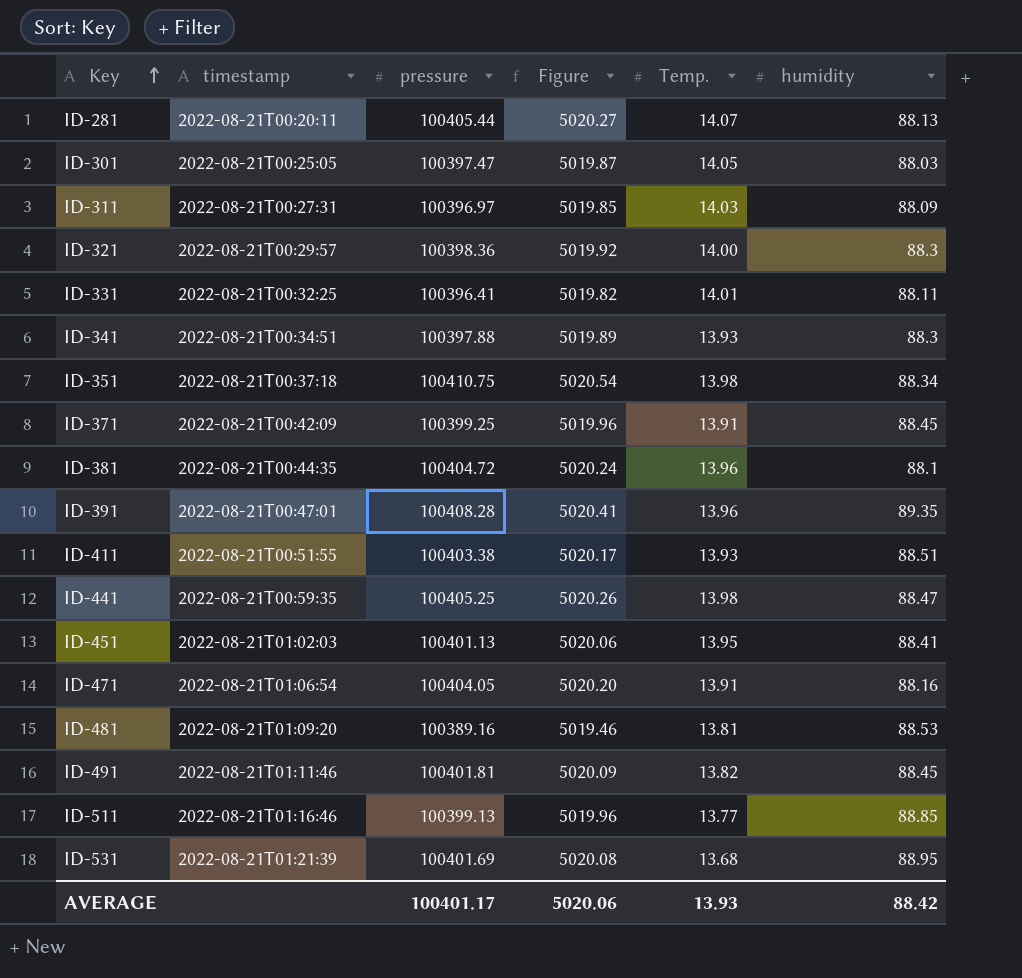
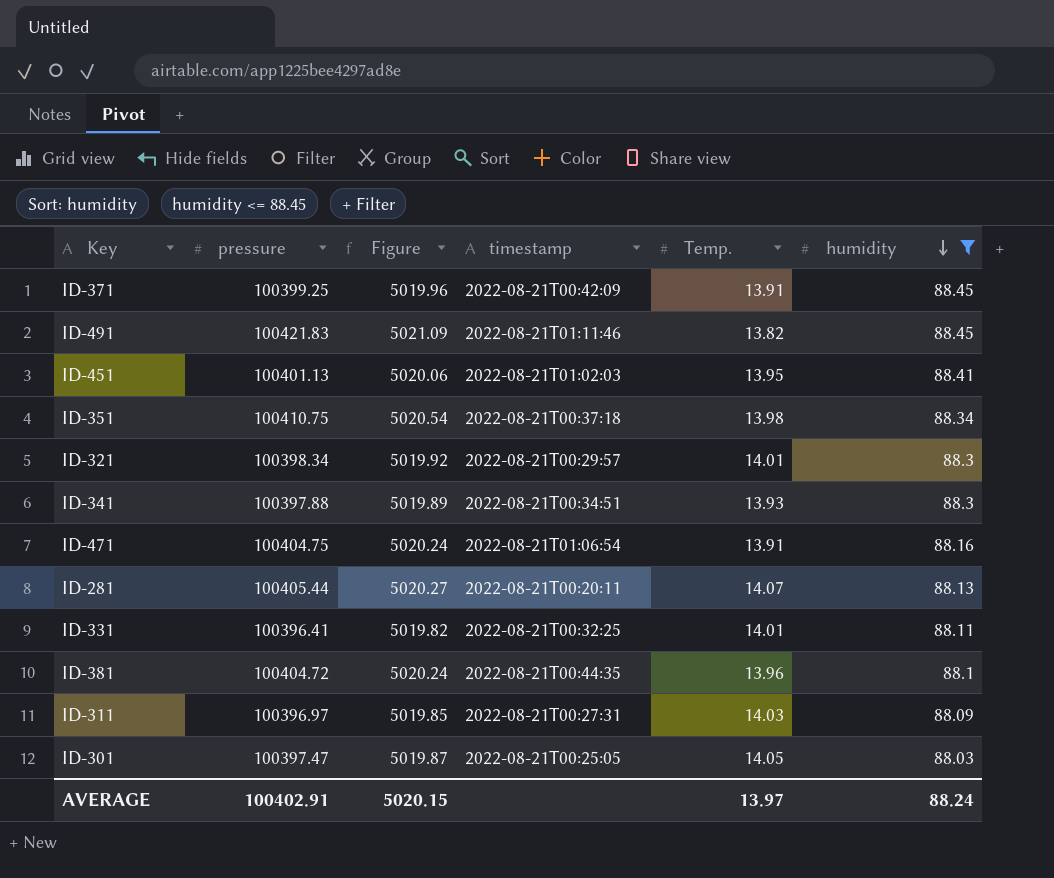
filter: none -> humidity <= 88.45
row order: Key ascending -> humidity descending
column timestamp | position: 2 -> 4
ID-491 | pressure: 100401.81 -> 100421.83
ID-491 | Figure: 5020.09 -> 5021.09
ID-321 | pressure: 100398.36 -> 100398.34
ID-321 | Temp.: 14.00 -> 14.01
ID-471 | pressure: 100404.05 -> 100404.75
ID-471 | Figure: 5020.20 -> 5020.24
AVERAGE | pressure: 100401.17 -> 100402.91
AVERAGE | Figure: 5020.06 -> 5020.15
AVERAGE | Temp.: 13.93 -> 13.97
AVERAGE | humidity: 88.42 -> 88.24

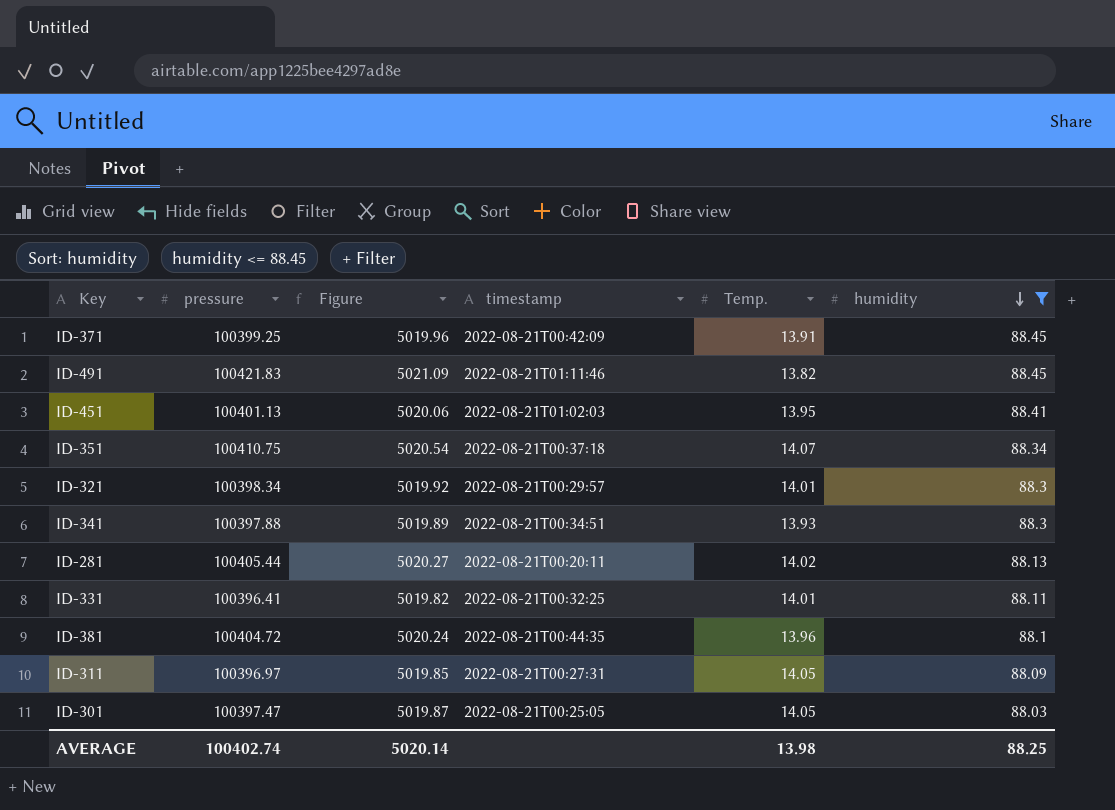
row ID-471: 100404.75 | 5020.24 | 2022-08-21T01:06:54 | 13.91 | 88.16 -> none
ID-351 | Temp.: 13.98 -> 14.07
ID-281 | Temp.: 14.07 -> 14.02
ID-311 | Temp.: 14.03 -> 14.05
AVERAGE | pressure: 100402.91 -> 100402.74
AVERAGE | Figure: 5020.15 -> 5020.14
AVERAGE | Temp.: 13.97 -> 13.98
AVERAGE | humidity: 88.24 -> 88.25

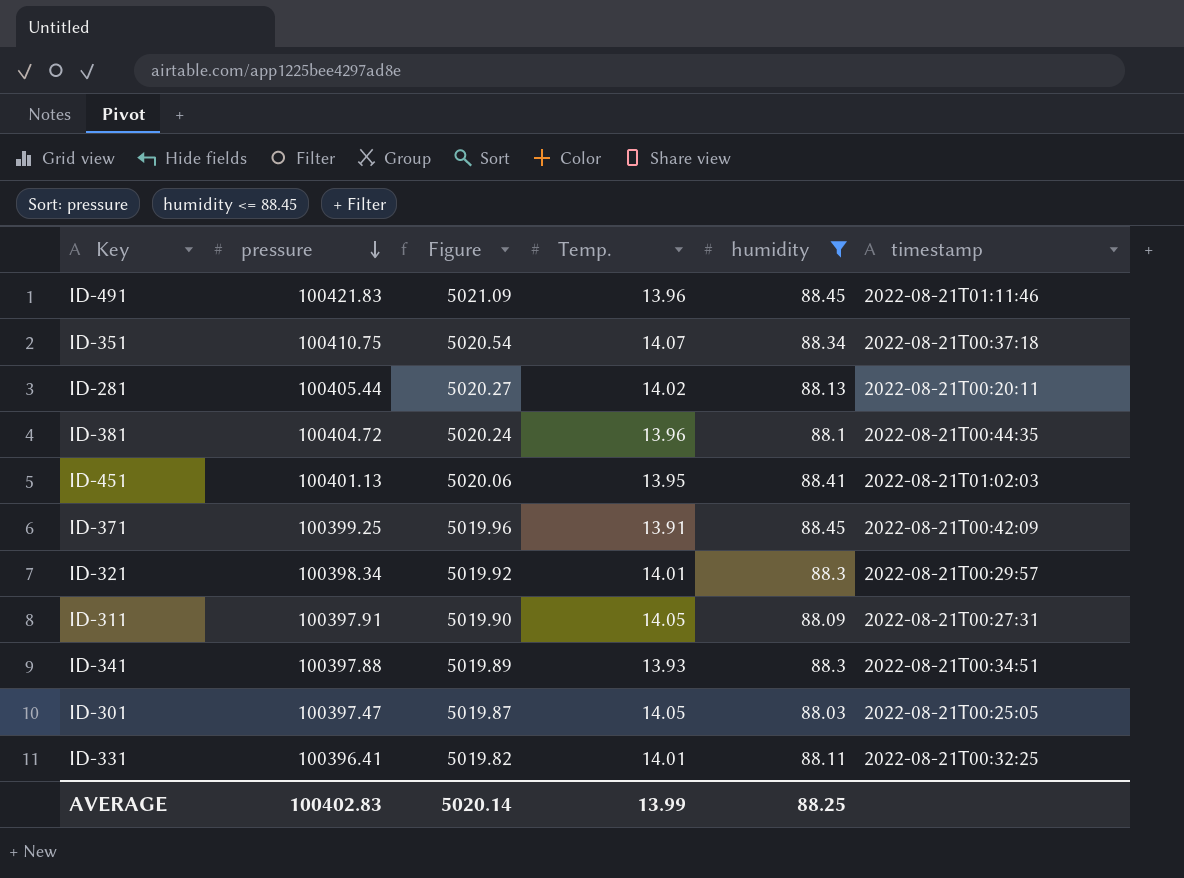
row order: humidity descending -> pressure descending
column timestamp | position: 4 -> 6
ID-491 | Temp.: 13.82 -> 13.96
ID-311 | pressure: 100396.97 -> 100397.91
ID-311 | Figure: 5019.85 -> 5019.90
AVERAGE | pressure: 100402.74 -> 100402.83
AVERAGE | Temp.: 13.98 -> 13.99

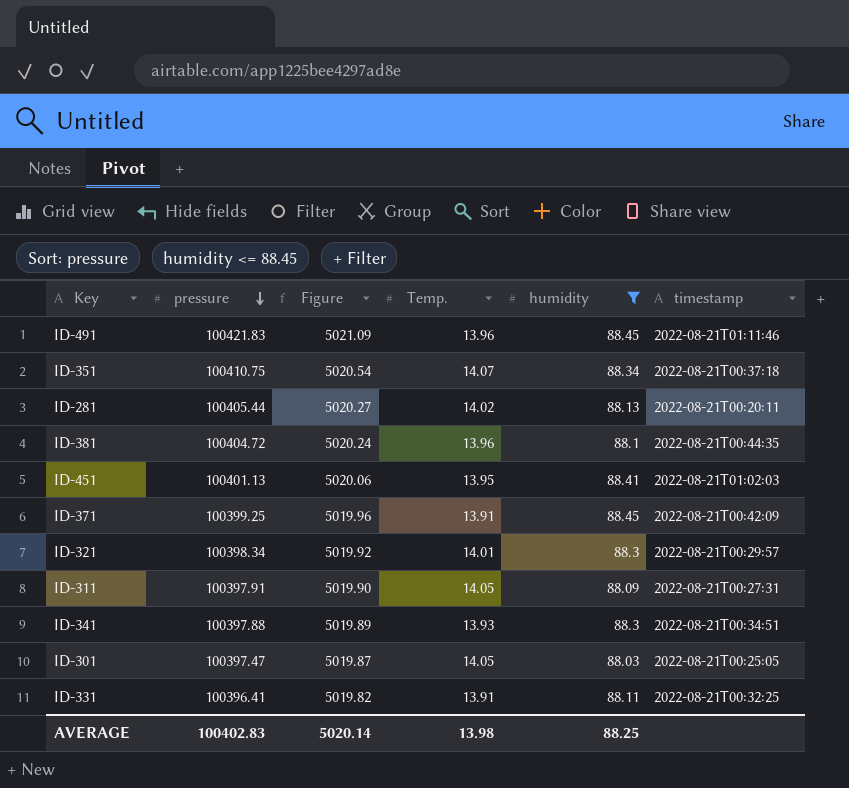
ID-331 | Temp.: 14.01 -> 13.91
AVERAGE | Temp.: 13.99 -> 13.98

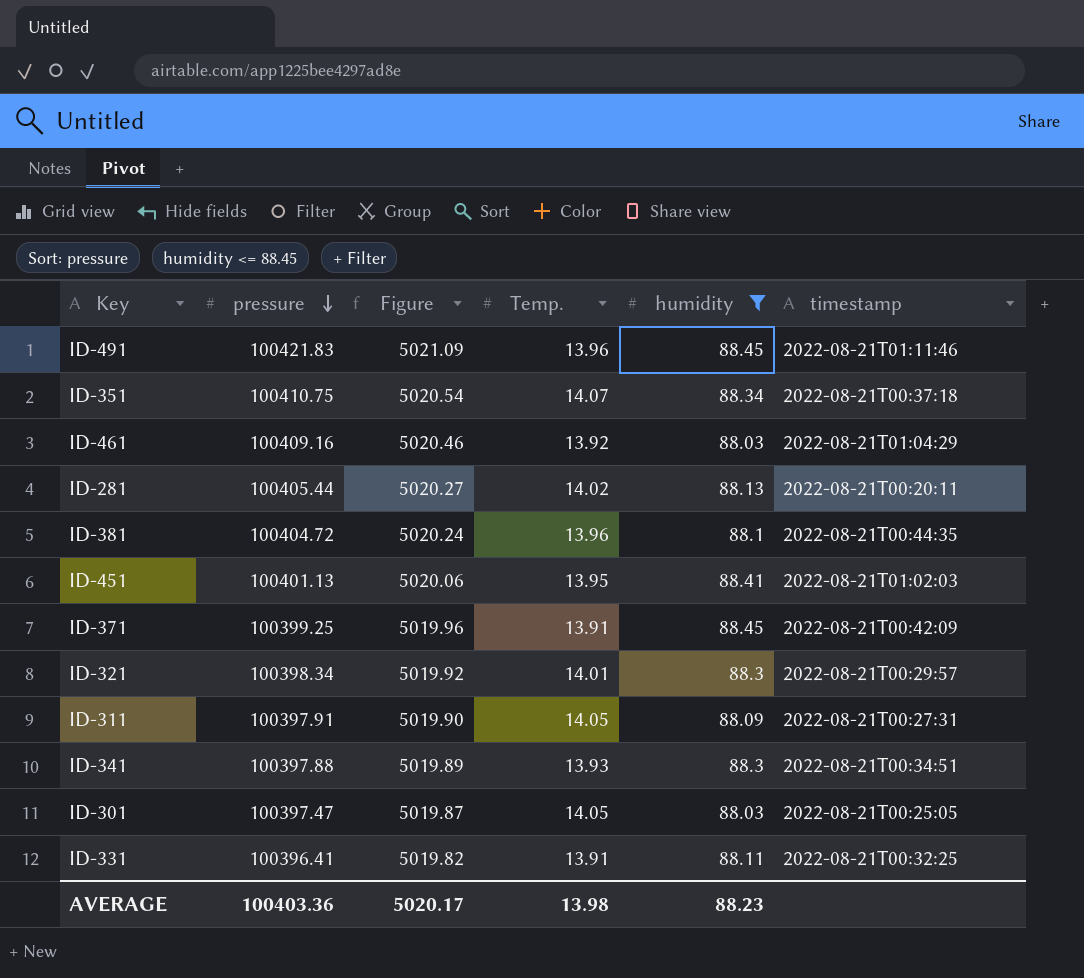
row ID-461: none -> 100409.16 | 5020.46 | 13.92 | 88.03 | 2022-08-21T01:04:29
AVERAGE | pressure: 100402.83 -> 100403.36
AVERAGE | Figure: 5020.14 -> 5020.17
AVERAGE | humidity: 88.25 -> 88.23

